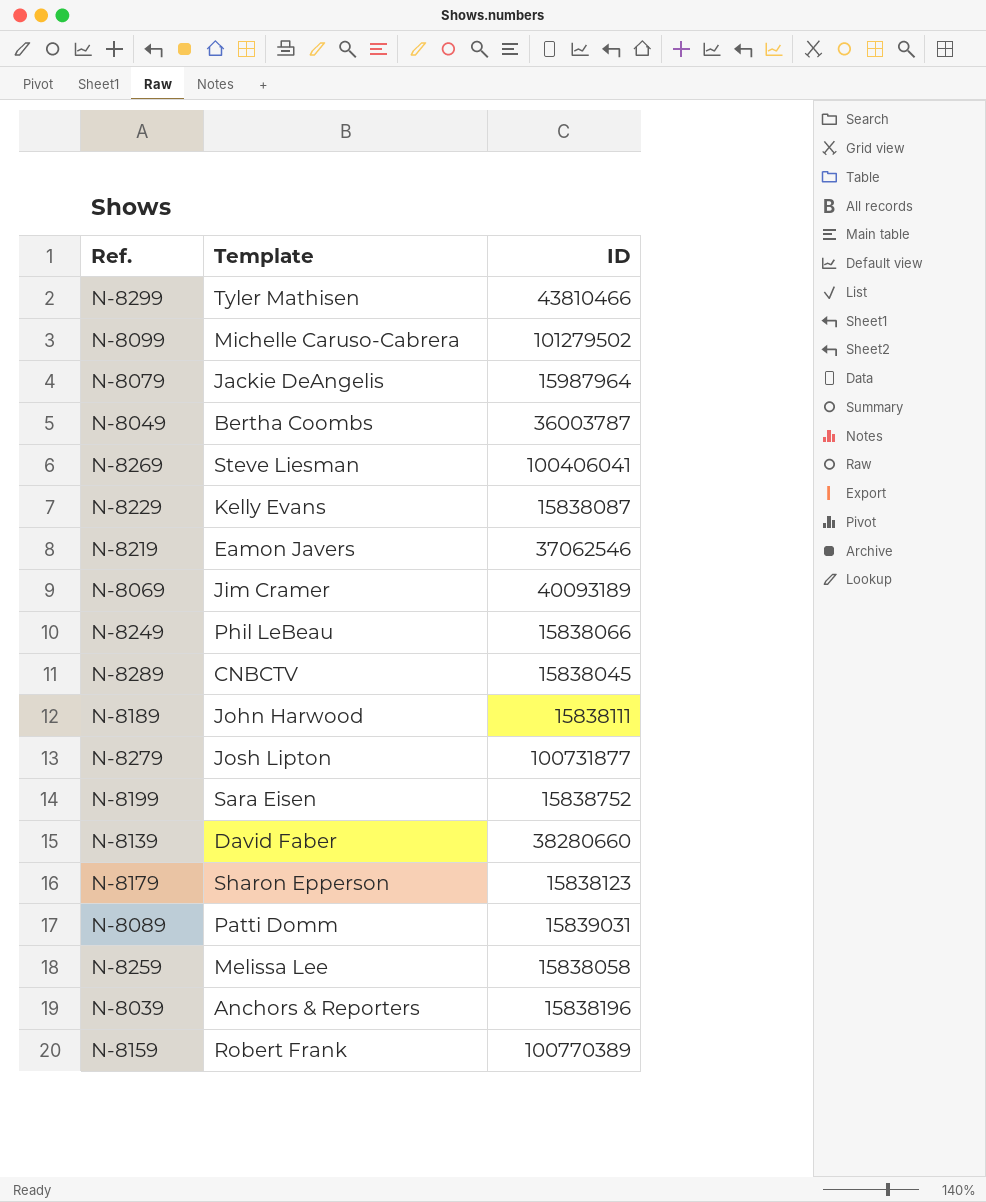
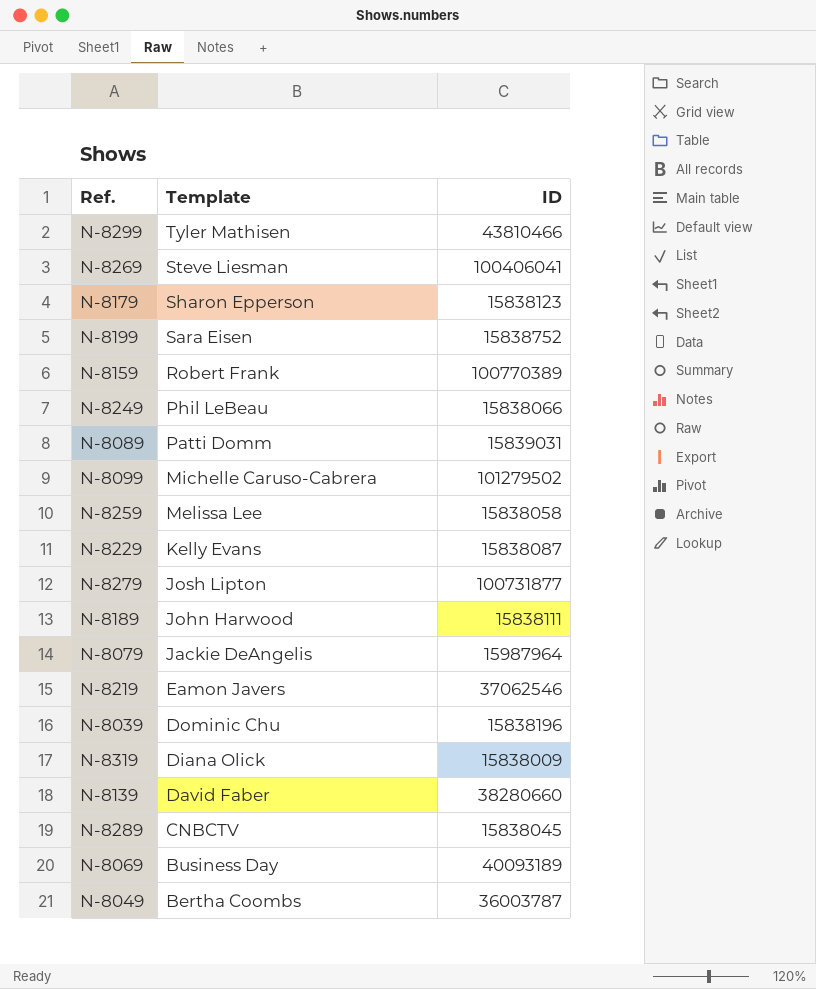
row order: none -> Template descending
N-8039 | Template: Anchors & Reporters -> Dominic Chu
row N-8319: none -> Diana Olick | 15838009
N-8069 | Template: Jim Cramer -> Business Day

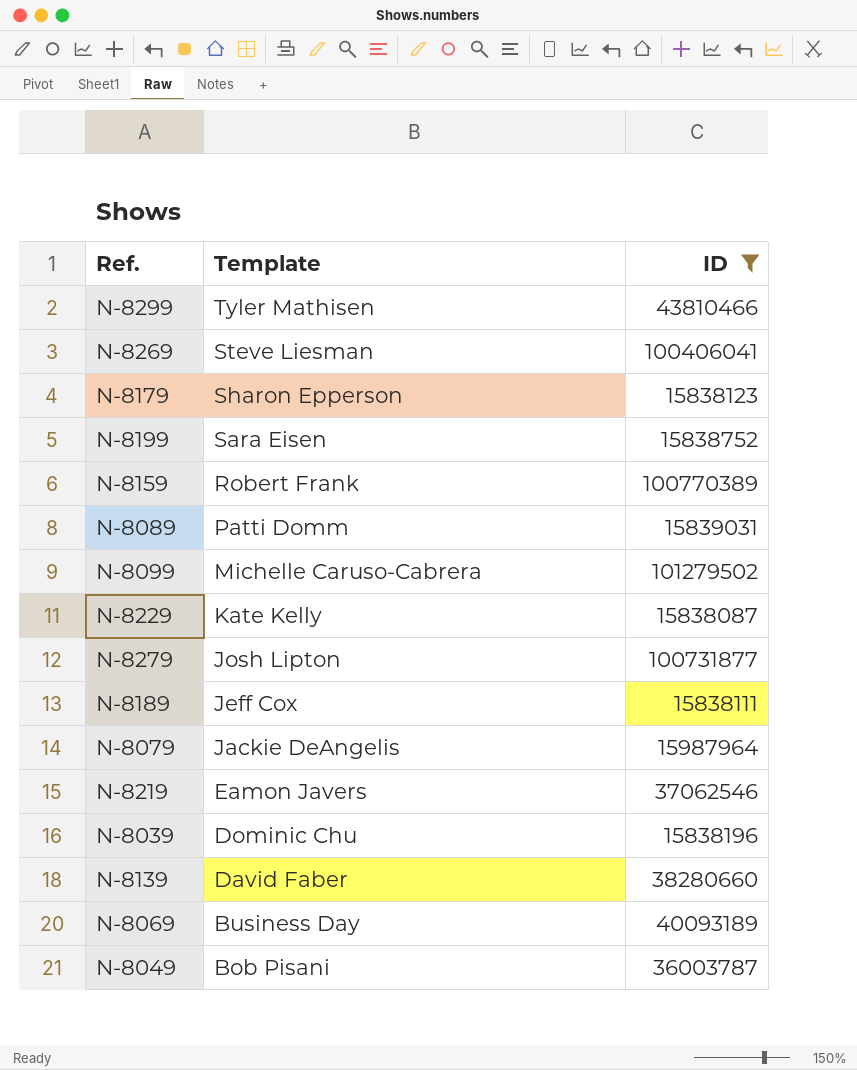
filter: none -> ID >= 15838087
N-8229 | Template: Kelly Evans -> Kate Kelly
N-8189 | Template: John Harwood -> Jeff Cox
N-8049 | Template: Bertha Coombs -> Bob Pisani

